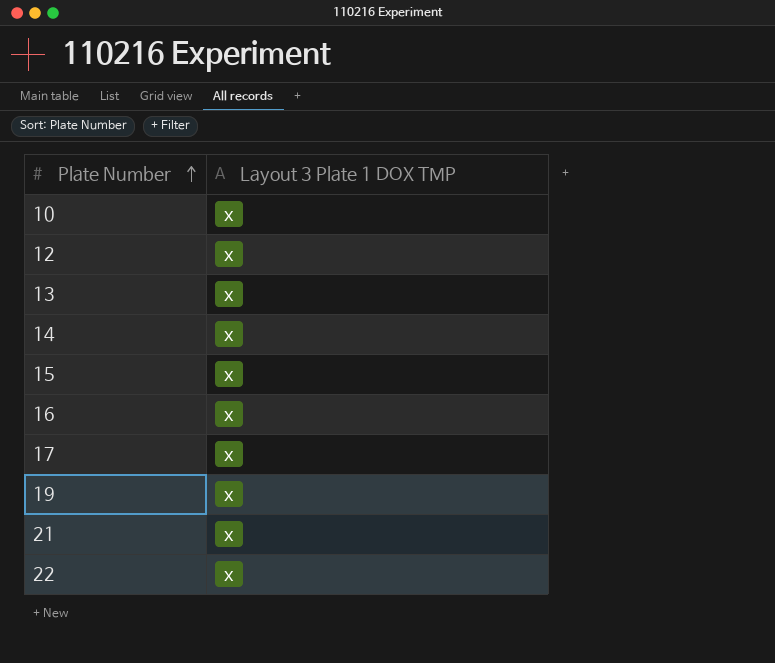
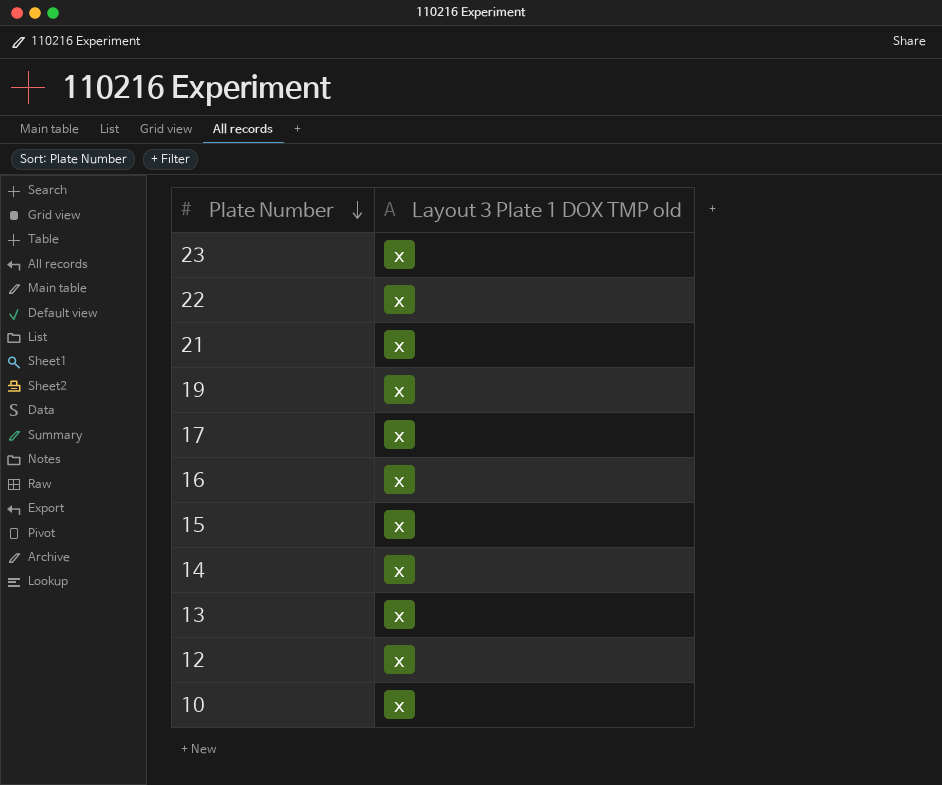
row order: Plate Number ascending -> Plate Number descending
column name: Layout 3 Plate 1 DOX TMP -> Layout 3 Plate 1 DOX TMP old
row 23: none -> x

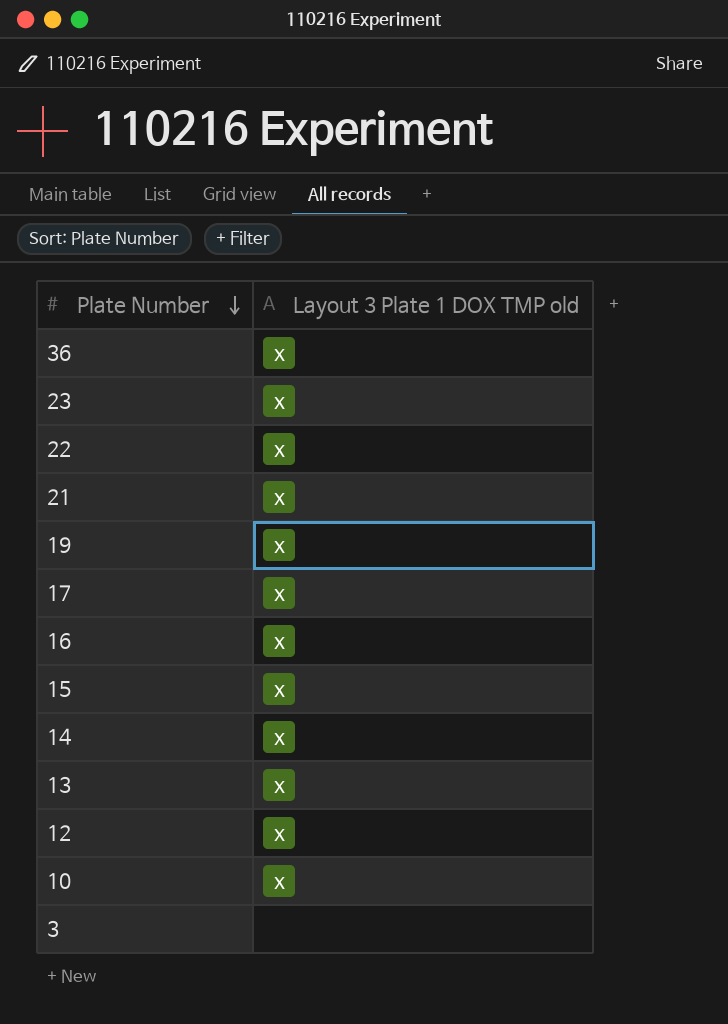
row 36: none -> x
row 3: none -> none

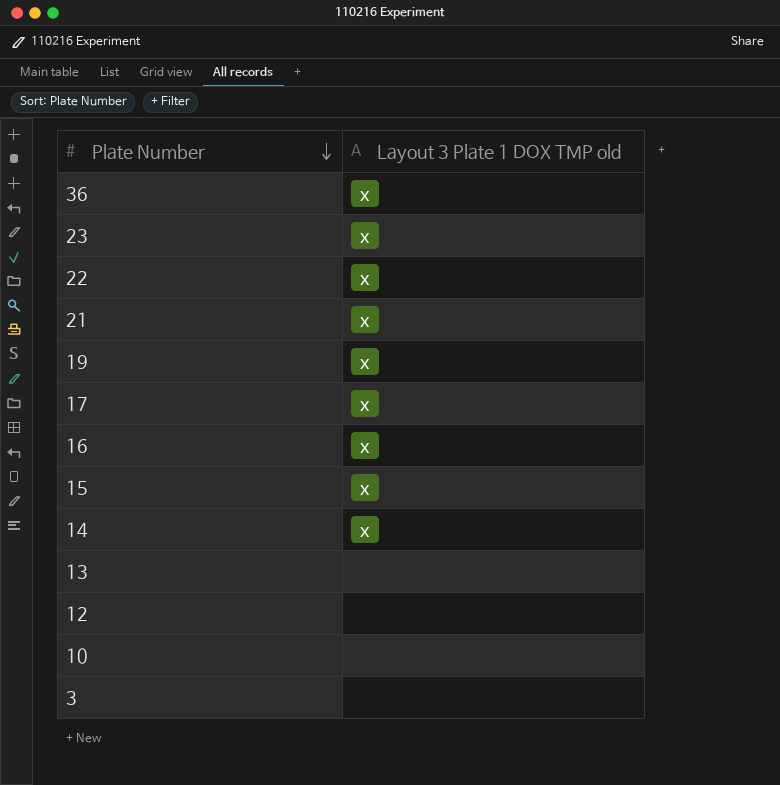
13 | Layout 3 Plate 1 DOX TMP old: x -> none
12 | Layout 3 Plate 1 DOX TMP old: x -> none
10 | Layout 3 Plate 1 DOX TMP old: x -> none

